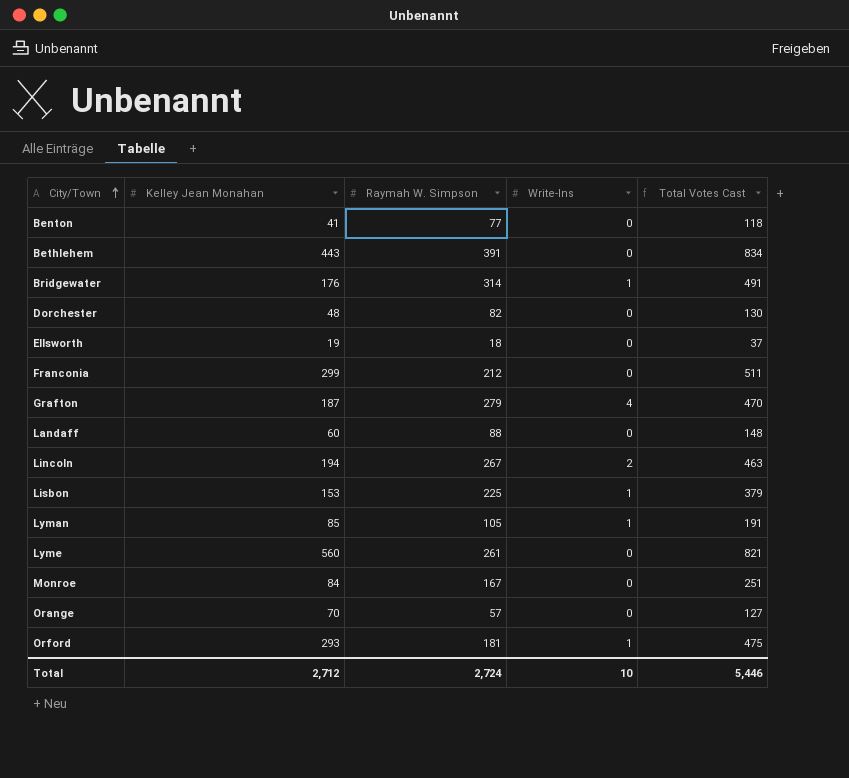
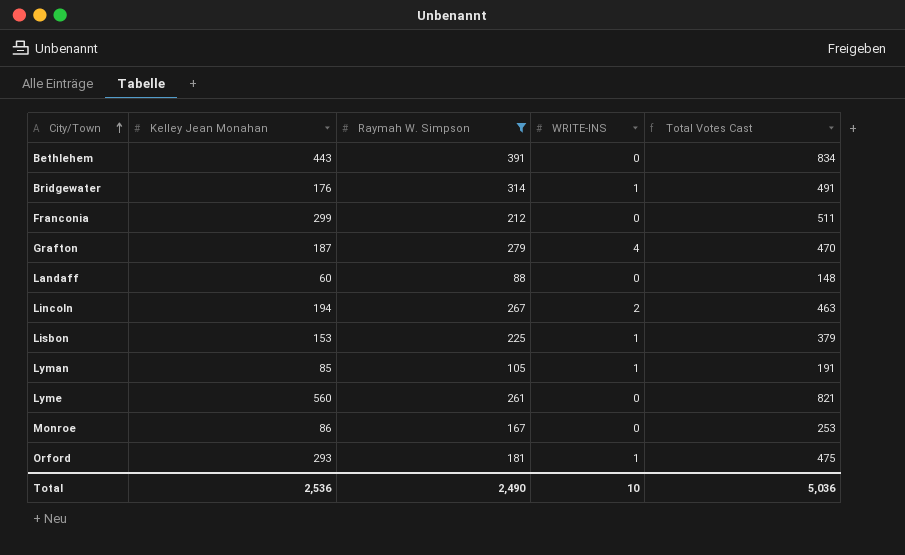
filter: none -> Raymah W. Simpson >= 88
column name: Write-Ins -> WRITE-INS
Monroe | Kelley Jean Monahan: 84 -> 86
Monroe | Total Votes Cast: 251 -> 253
Total | Kelley Jean Monahan: 2,712 -> 2,536
Total | Raymah W. Simpson: 2,724 -> 2,490
Total | Total Votes Cast: 5,446 -> 5,036

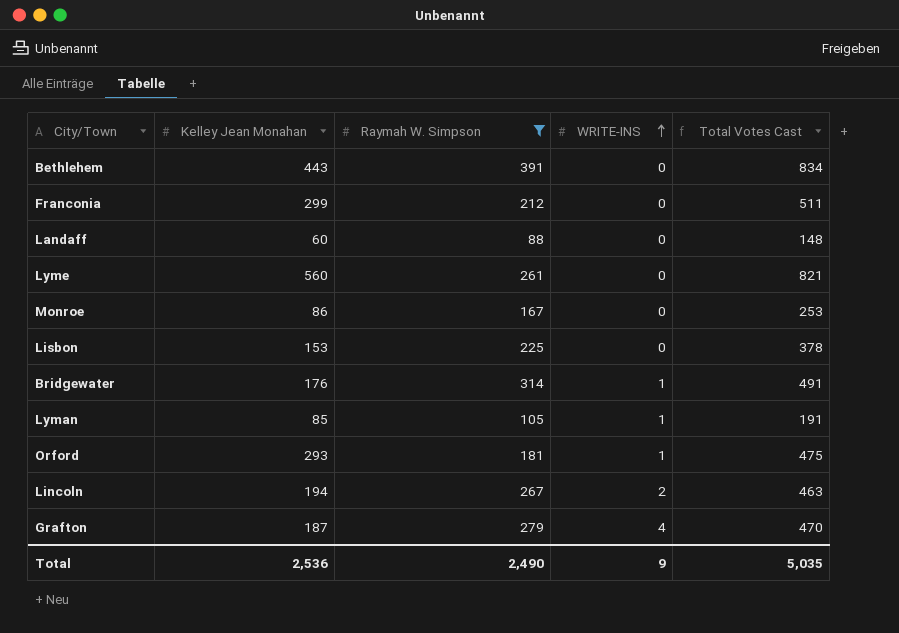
row order: City/Town ascending -> WRITE-INS ascending
Lisbon | WRITE-INS: 1 -> 0
Lisbon | Total Votes Cast: 379 -> 378
Total | WRITE-INS: 10 -> 9
Total | Total Votes Cast: 5,036 -> 5,035

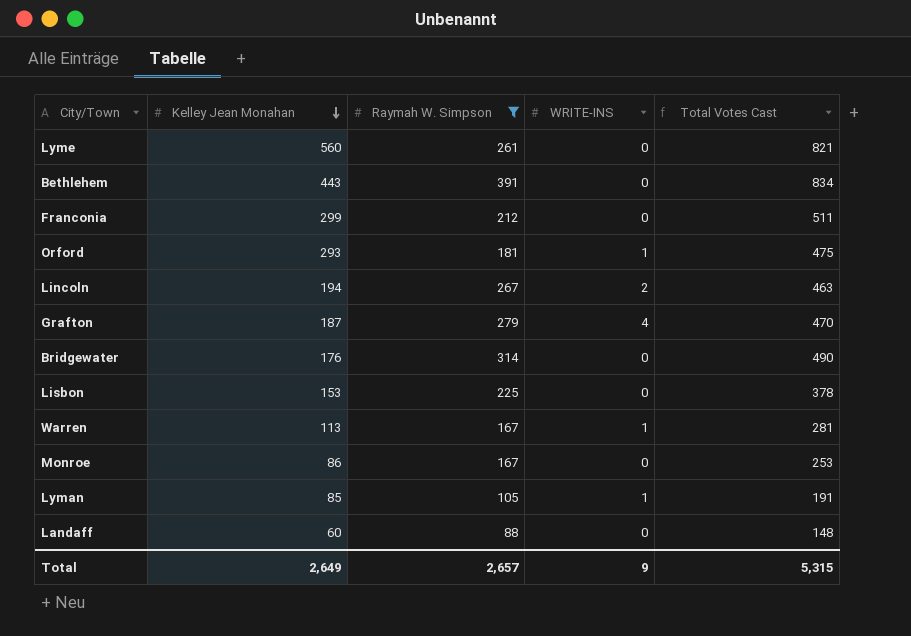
row order: WRITE-INS ascending -> Kelley Jean Monahan descending
Bridgewater | WRITE-INS: 1 -> 0
Bridgewater | Total Votes Cast: 491 -> 490
row Warren: none -> 113 | 167 | 1 | 281
Total | Kelley Jean Monahan: 2,536 -> 2,649
Total | Raymah W. Simpson: 2,490 -> 2,657
Total | Total Votes Cast: 5,035 -> 5,315

